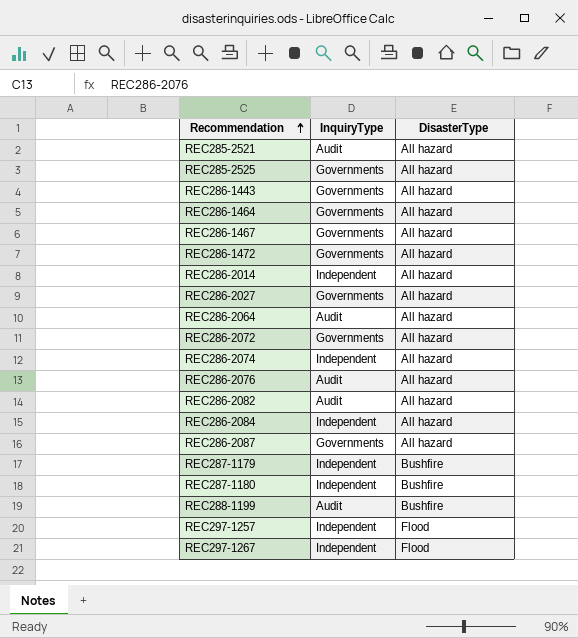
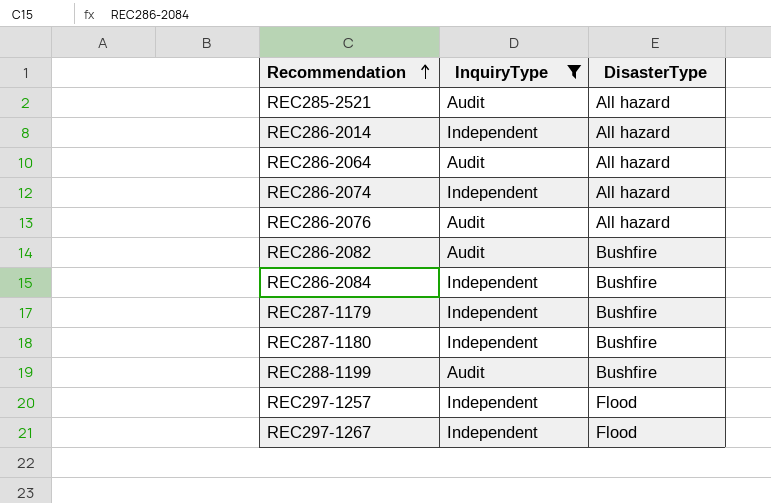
filter: none -> InquiryType != Governments
REC286-2082 | DisasterType: All hazard -> Bushfire
REC286-2084 | DisasterType: All hazard -> Bushfire

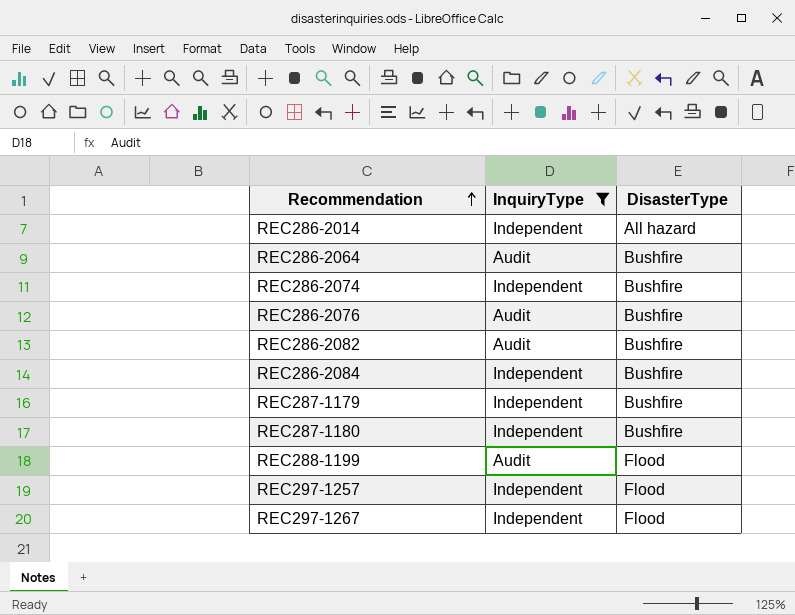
row REC285-2521: Audit | All hazard -> none
REC286-2064 | DisasterType: All hazard -> Bushfire
REC286-2074 | DisasterType: All hazard -> Bushfire
REC286-2076 | DisasterType: All hazard -> Bushfire
REC288-1199 | DisasterType: Bushfire -> Flood

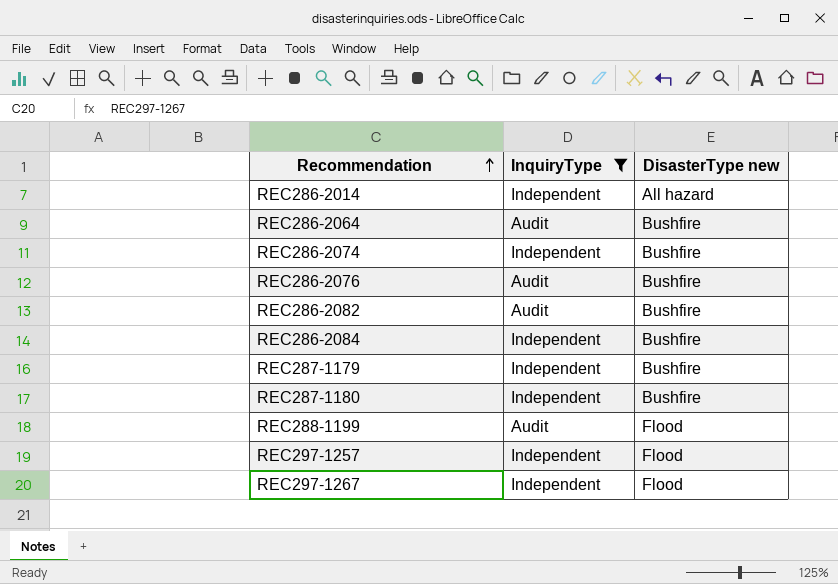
column name: DisasterType -> DisasterType new

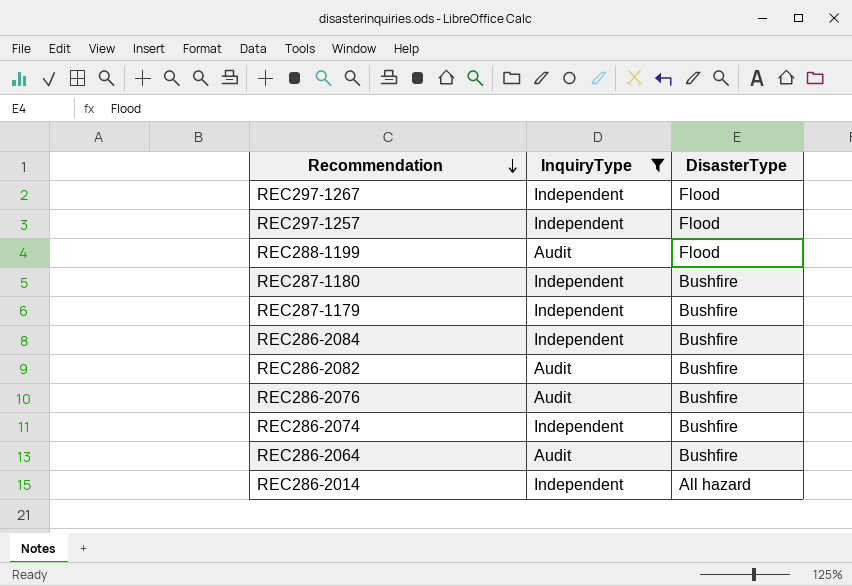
row order: Recommendation ascending -> Recommendation descending
column name: DisasterType new -> DisasterType

